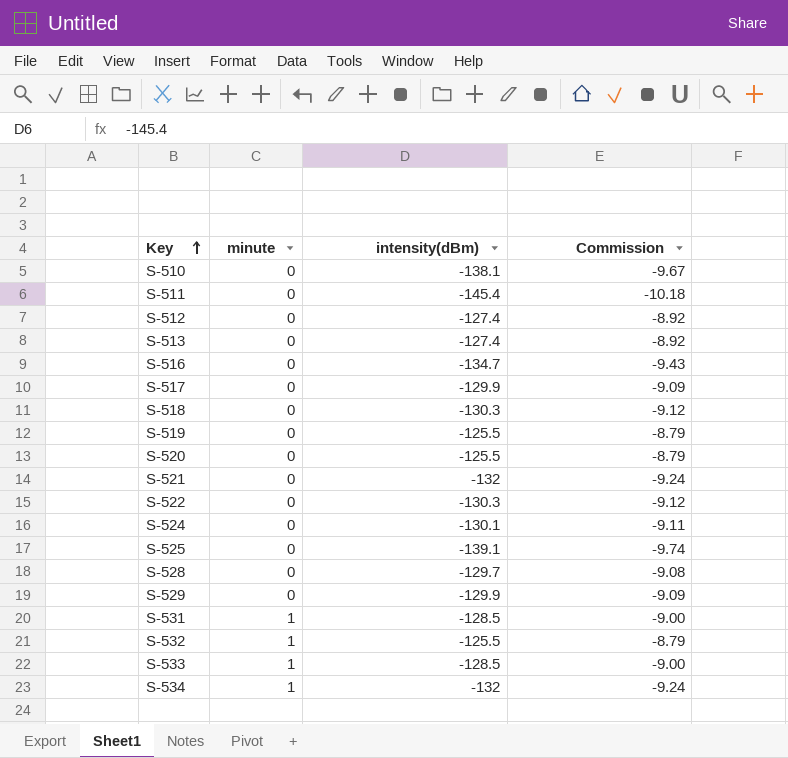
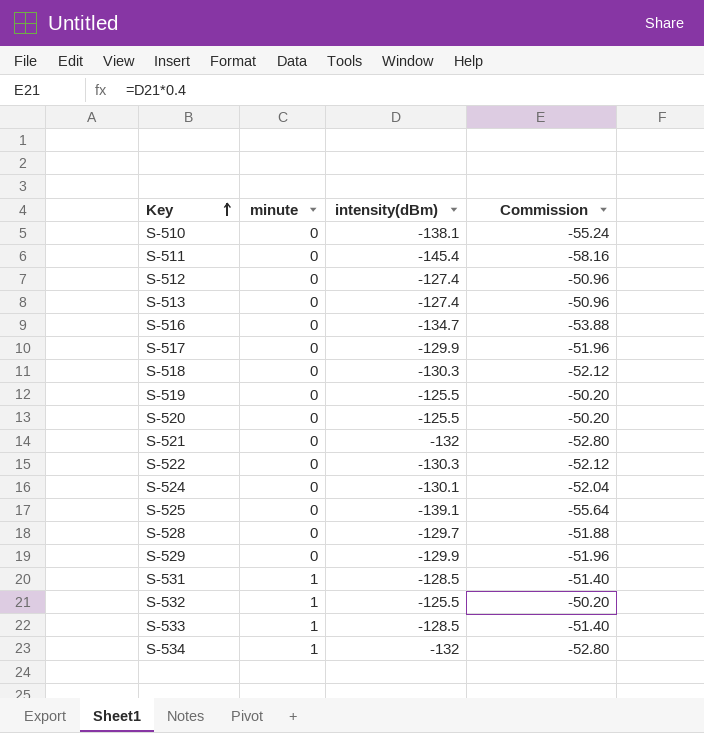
column Commission | formula: [intensity(dBm)] * 0.07 -> [intensity(dBm)] * 0.4

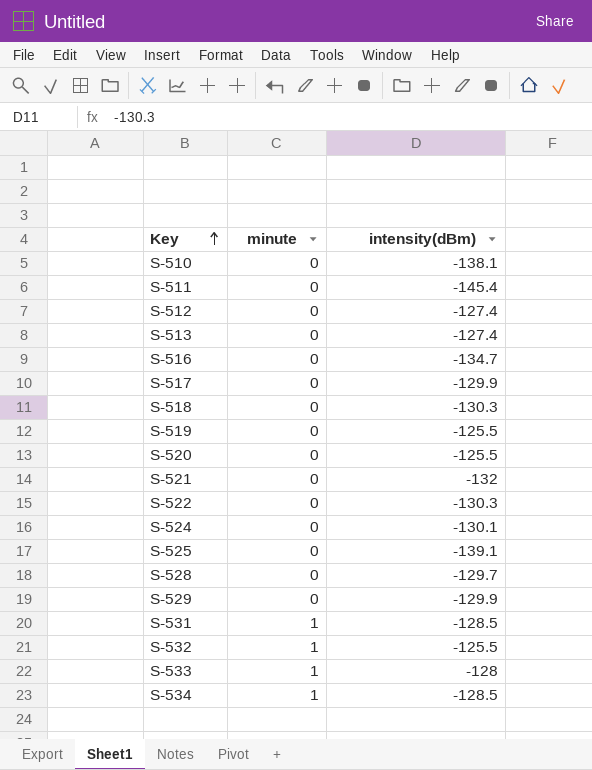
column Commission | formula: [intensity(dBm)] * 0.4 -> none
S-533 | intensity(dBm): -128.5 -> -128
S-534 | intensity(dBm): -132 -> -128.5

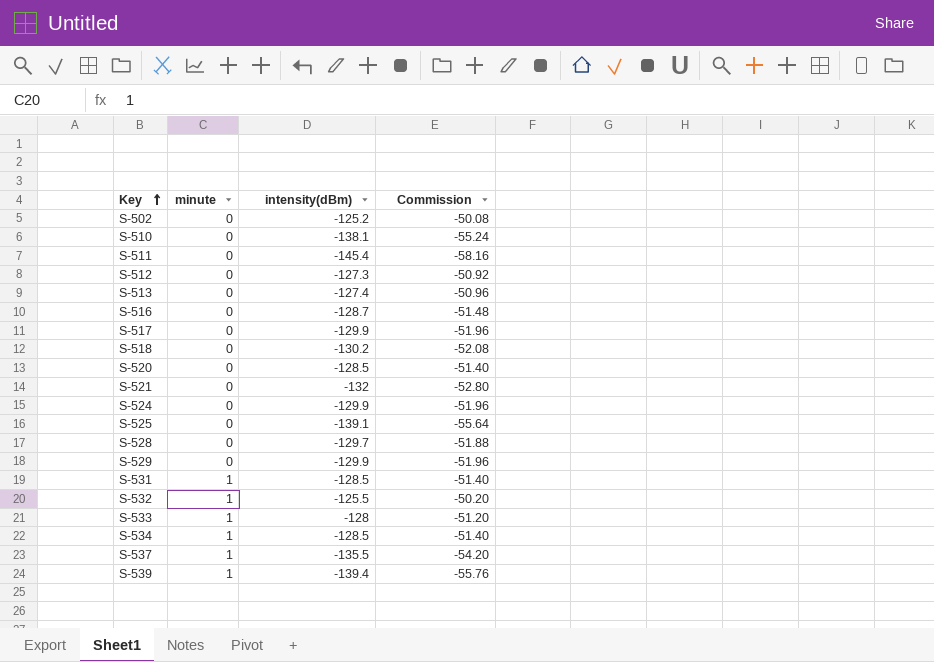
column Commission | formula: none -> [intensity(dBm)] * 0.4
row S-519: 0 | -125.5 -> none
row S-522: 0 | -130.3 -> none
row S-502: none -> 0 | -125.2 | -50.08
S-512 | intensity(dBm): -127.4 -> -127.3
S-516 | intensity(dBm): -134.7 -> -128.7
S-518 | intensity(dBm): -130.3 -> -130.2
S-520 | intensity(dBm): -125.5 -> -128.5
S-524 | intensity(dBm): -130.1 -> -129.9
row S-537: none -> 1 | -135.5 | -54.20
row S-539: none -> 1 | -139.4 | -55.76

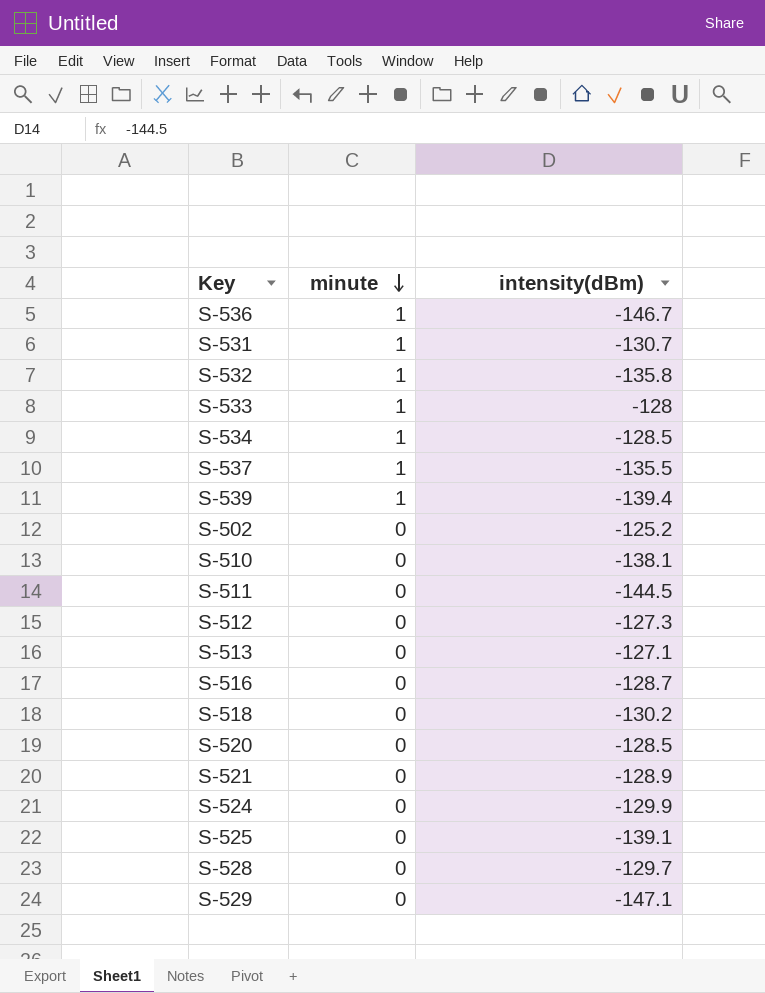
row order: Key ascending -> minute descending
column Commission | formula: [intensity(dBm)] * 0.4 -> none
row S-517: 0 | -129.9 | -51.96 -> none
row S-536: none -> 1 | -146.7
S-531 | intensity(dBm): -128.5 -> -130.7
S-532 | intensity(dBm): -125.5 -> -135.8
S-511 | intensity(dBm): -145.4 -> -144.5
S-513 | intensity(dBm): -127.4 -> -127.1
S-521 | intensity(dBm): -132 -> -128.9
S-529 | intensity(dBm): -129.9 -> -147.1

